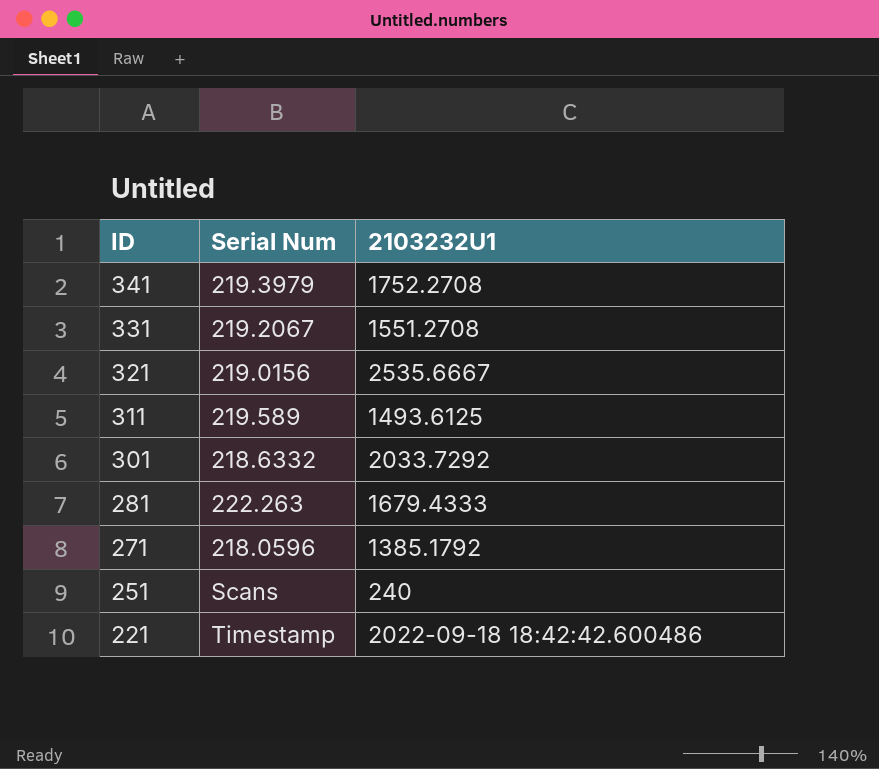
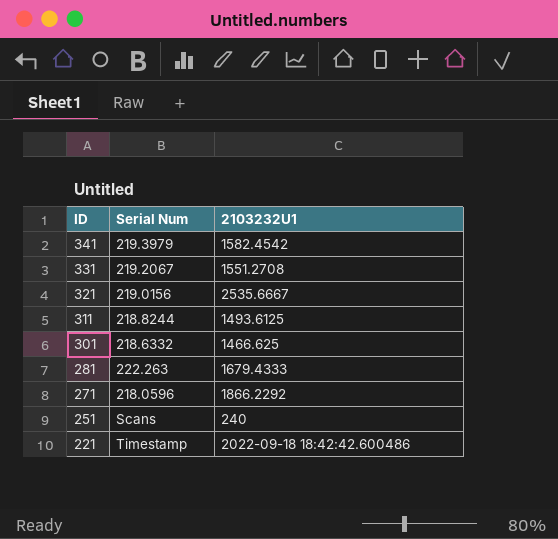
341 | 2103232U1: 1752.2708 -> 1582.4542
311 | Serial Num: 219.589 -> 218.8244
301 | 2103232U1: 2033.7292 -> 1466.625
271 | 2103232U1: 1385.1792 -> 1866.2292

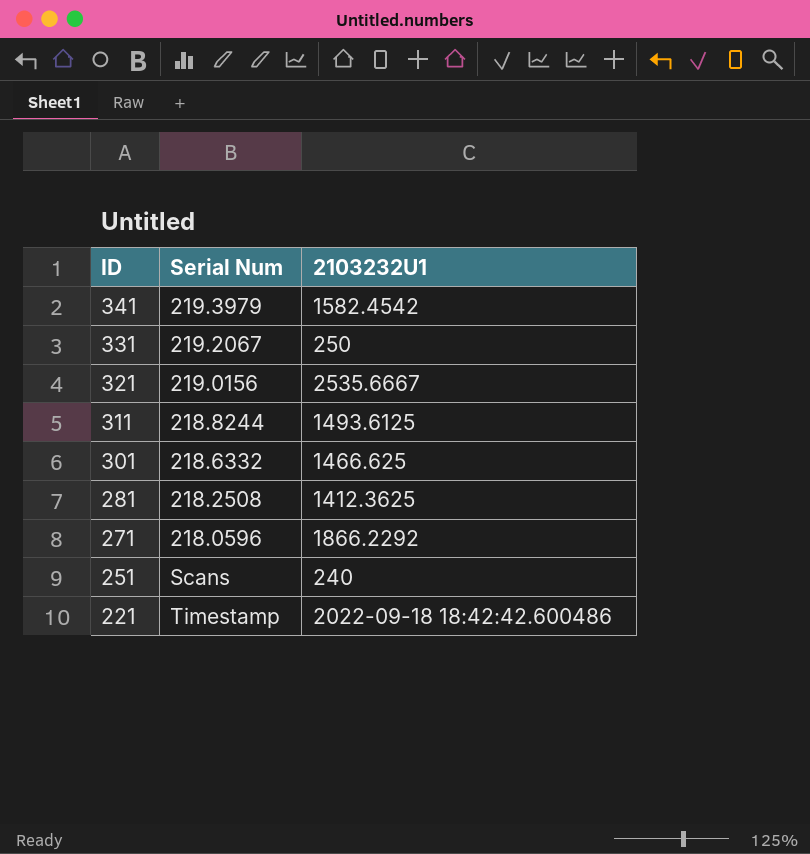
331 | 2103232U1: 1551.2708 -> 250
281 | Serial Num: 222.263 -> 218.2508
281 | 2103232U1: 1679.4333 -> 1412.3625

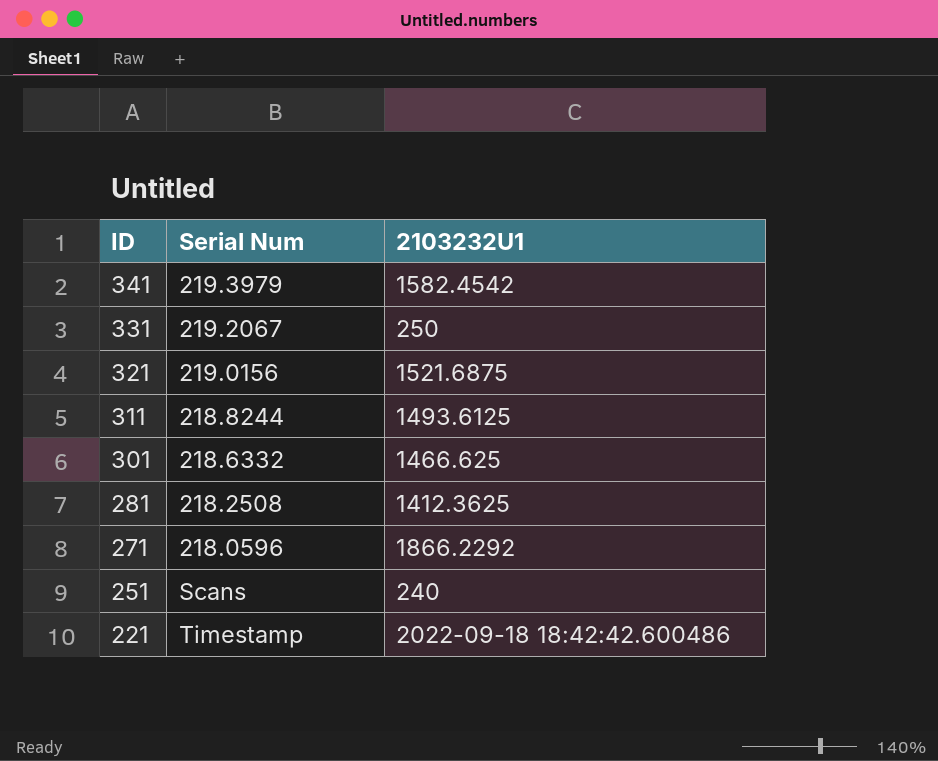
321 | 2103232U1: 2535.6667 -> 1521.6875

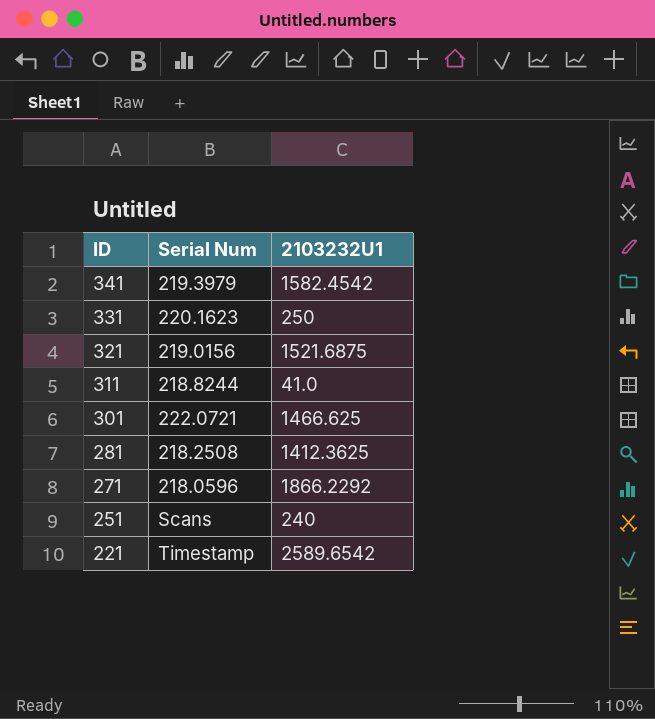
331 | Serial Num: 219.2067 -> 220.1623
311 | 2103232U1: 1493.6125 -> 41.0
301 | Serial Num: 218.6332 -> 222.0721
221 | 2103232U1: 2022-09-18 18:42:42.600486 -> 2589.6542

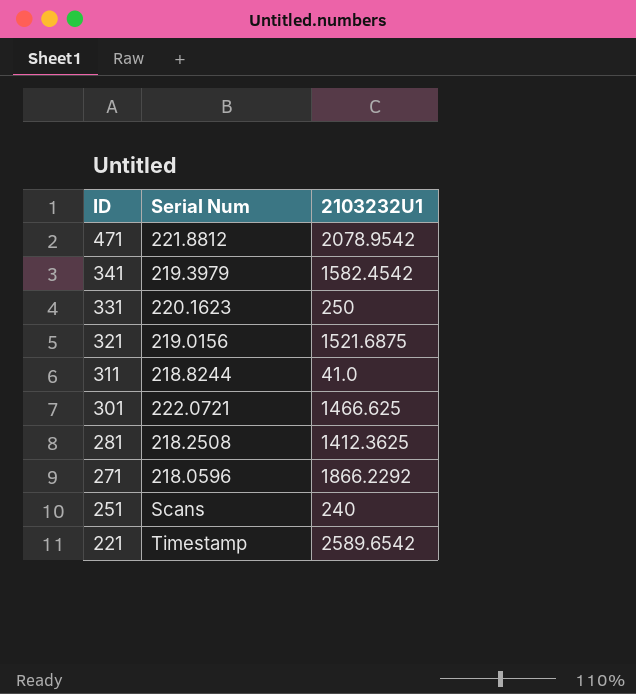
row 471: none -> 221.8812 | 2078.9542

